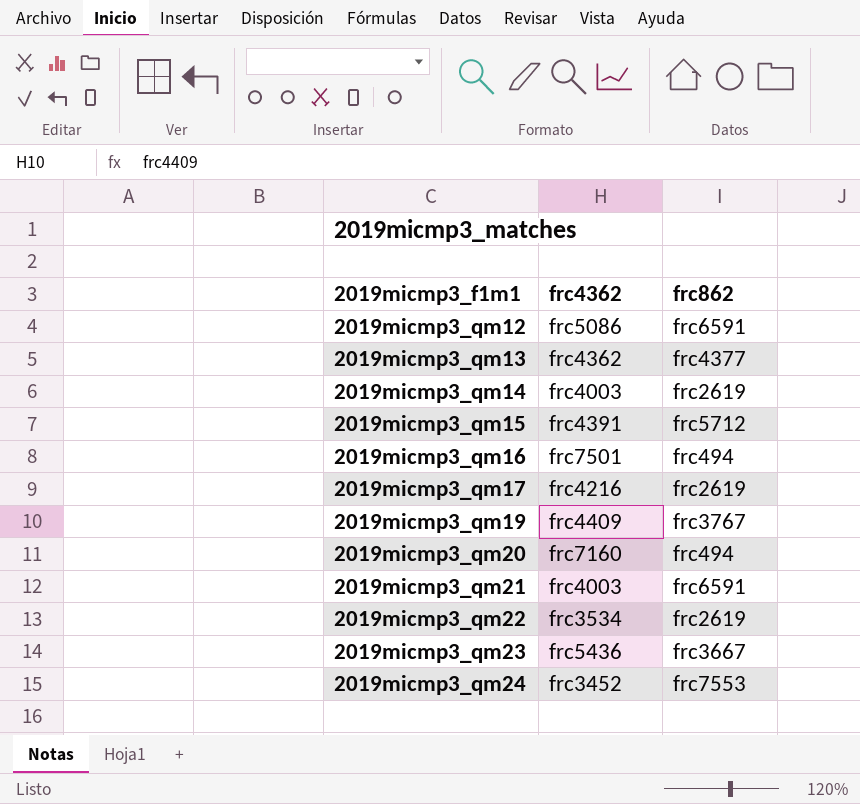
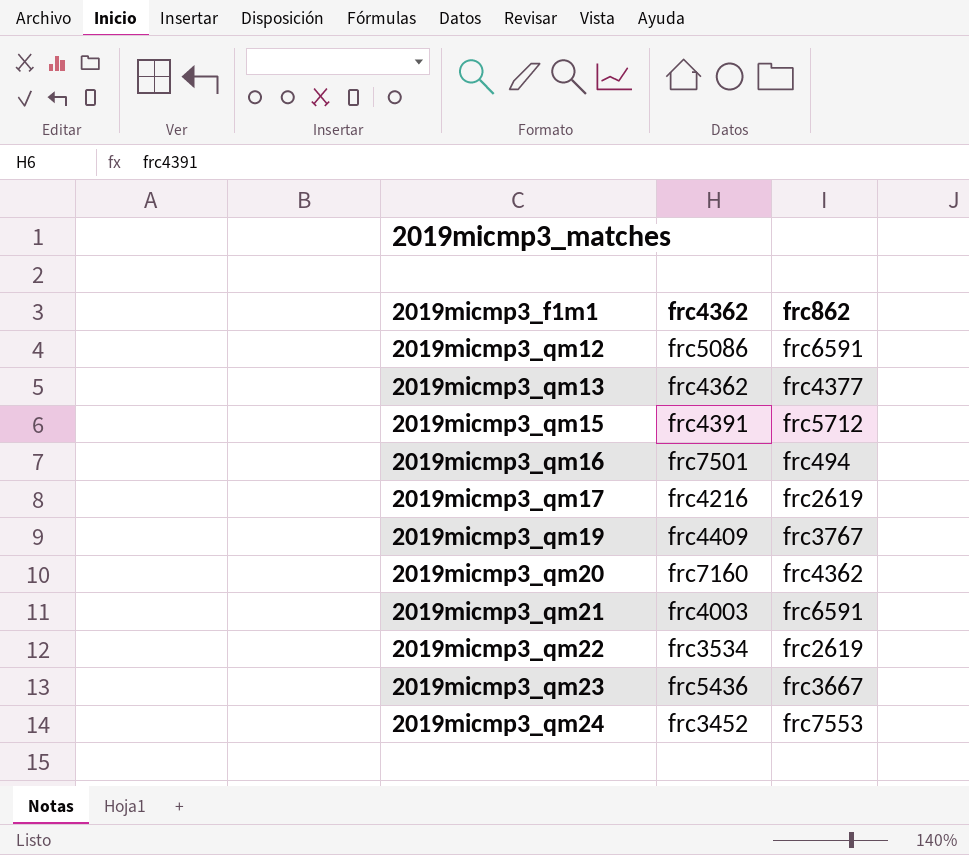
row 2019micmp3_qm14: frc4003 | frc2619 -> none
2019micmp3_qm20 | frc862: frc494 -> frc4362

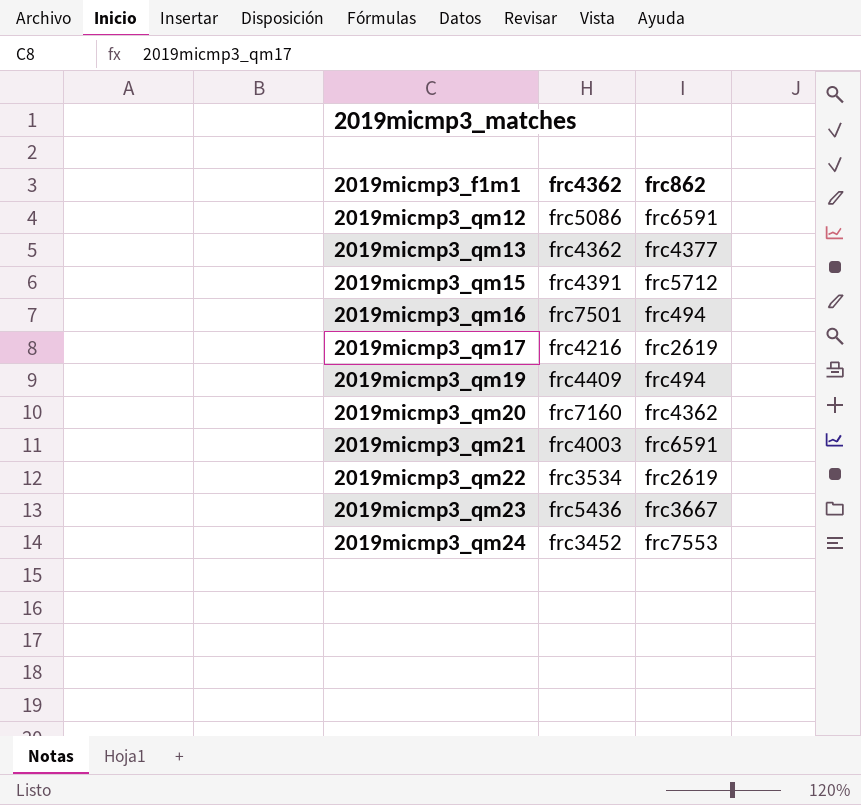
2019micmp3_qm19 | frc862: frc3767 -> frc494

